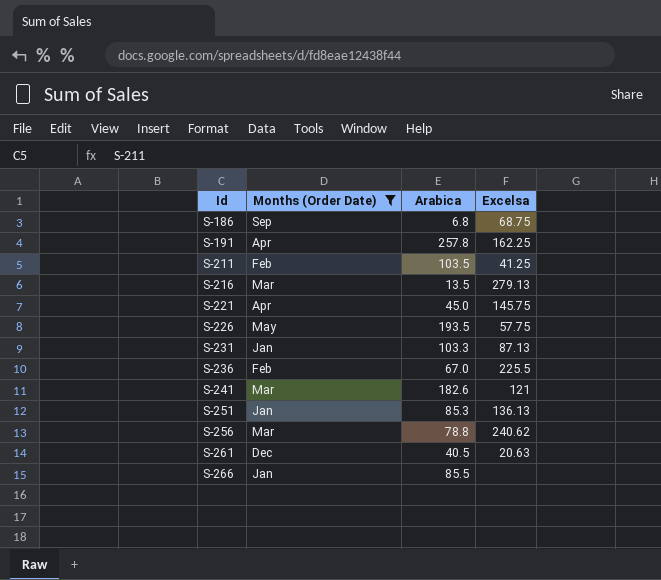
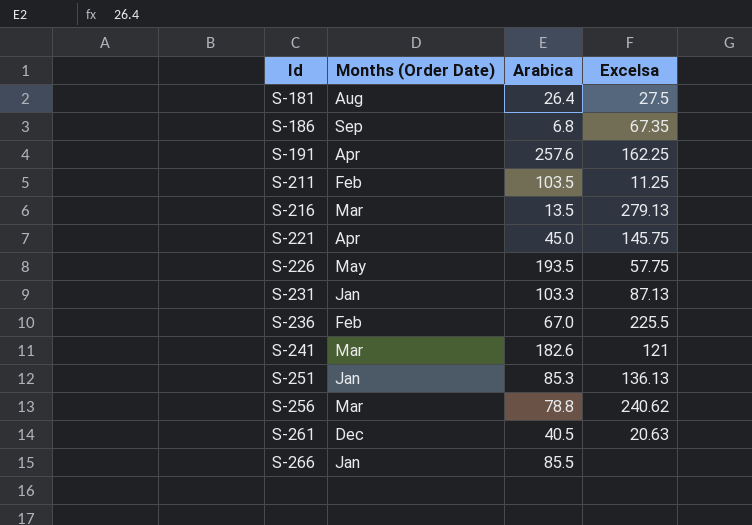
filter: Months (Order Date) != Aug -> none
S-186 | Excelsa: 68.75 -> 67.35
S-191 | Arabica: 257.8 -> 257.6
S-211 | Excelsa: 41.25 -> 11.25

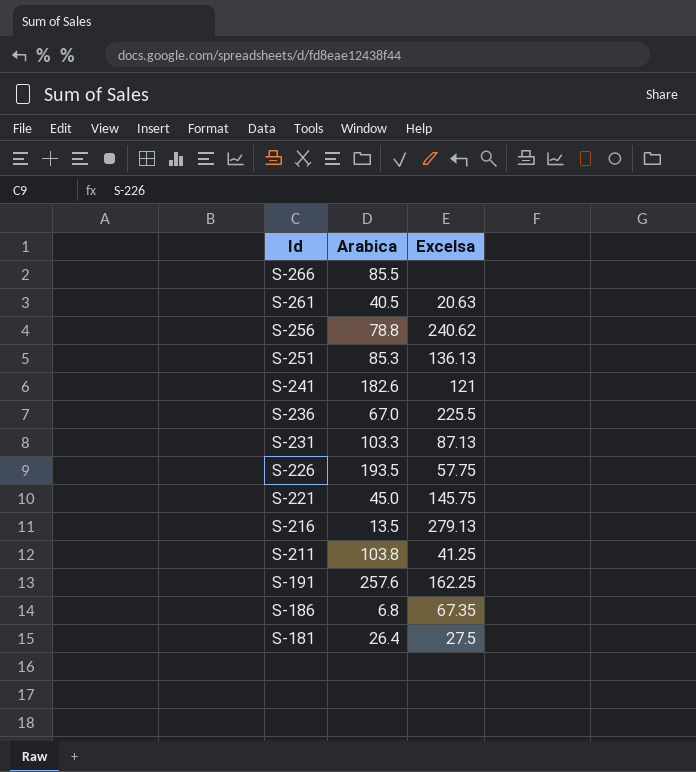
row order: Id ascending -> Id descending
column Months (Order Date) | position: 2 -> none
S-211 | Arabica: 103.5 -> 103.8
S-211 | Excelsa: 11.25 -> 41.25

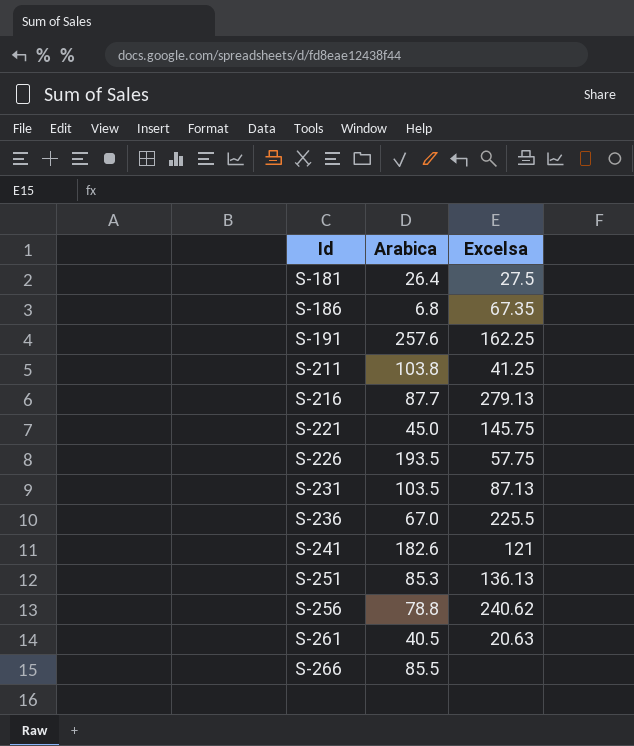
row order: Id descending -> Id ascending
S-216 | Arabica: 13.5 -> 87.7
S-231 | Arabica: 103.3 -> 103.5

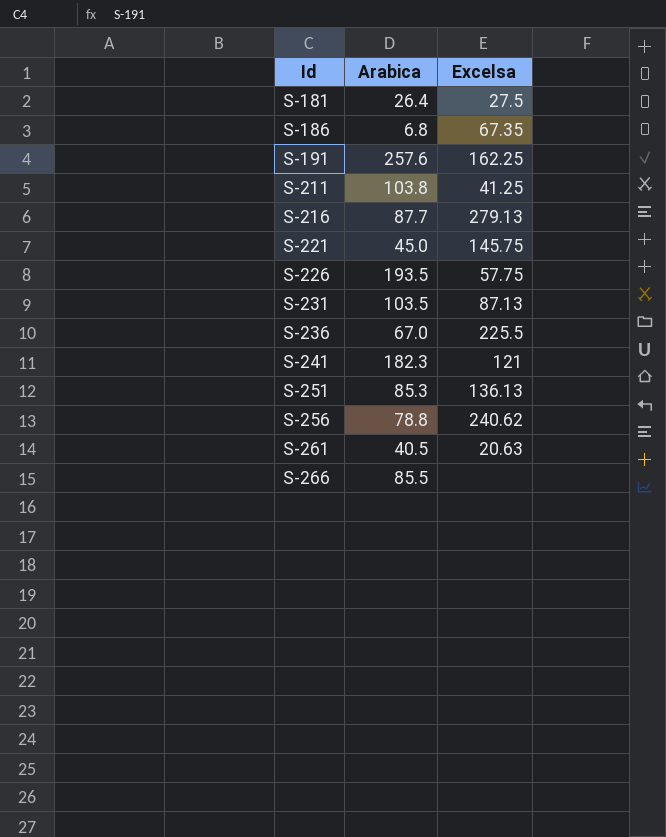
S-241 | Arabica: 182.6 -> 182.3

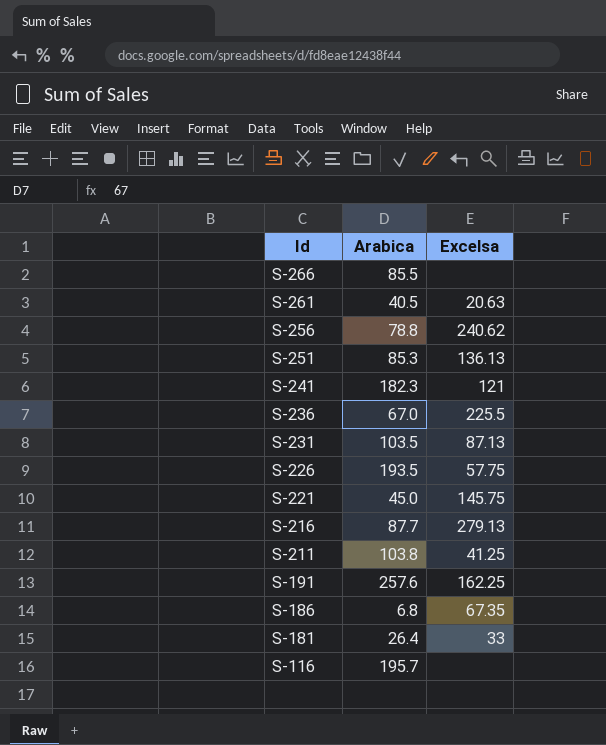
row order: Id ascending -> Id descending
S-181 | Excelsa: 27.5 -> 33
row S-116: none -> 195.7 | none

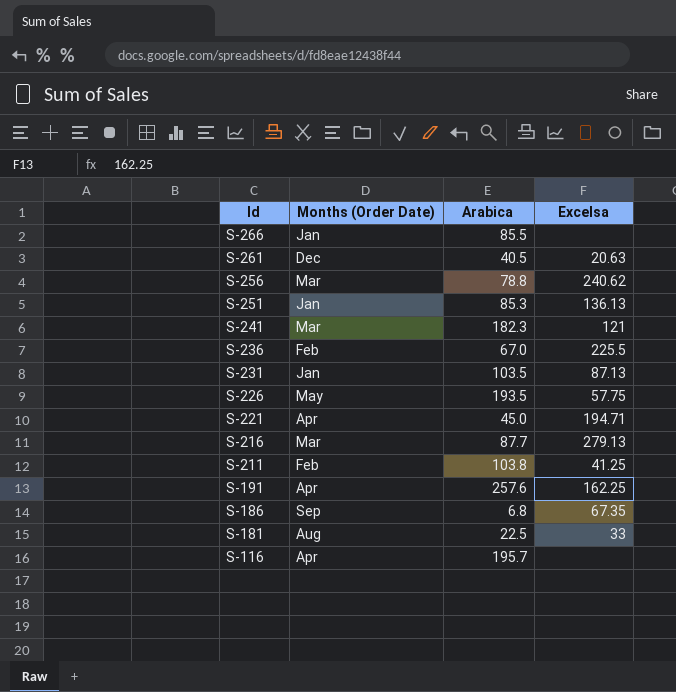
column Months (Order Date) | position: none -> 2
S-221 | Excelsa: 145.75 -> 194.71
S-181 | Arabica: 26.4 -> 22.5

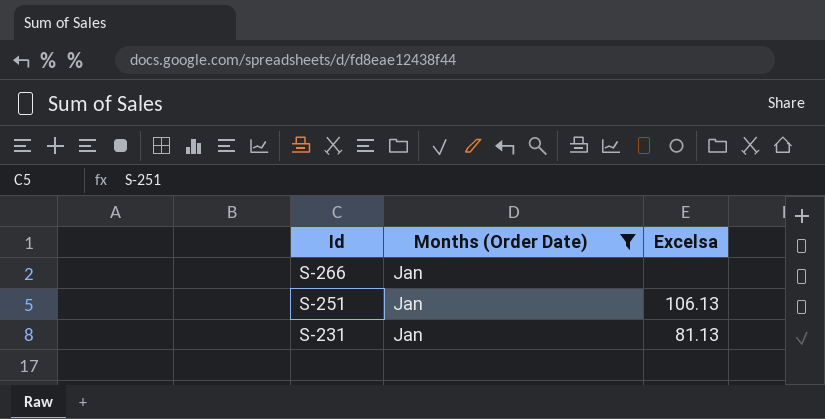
filter: none -> Months (Order Date) = Jan
column Arabica | position: 3 -> none
S-251 | Excelsa: 136.13 -> 106.13
S-231 | Excelsa: 87.13 -> 81.13

